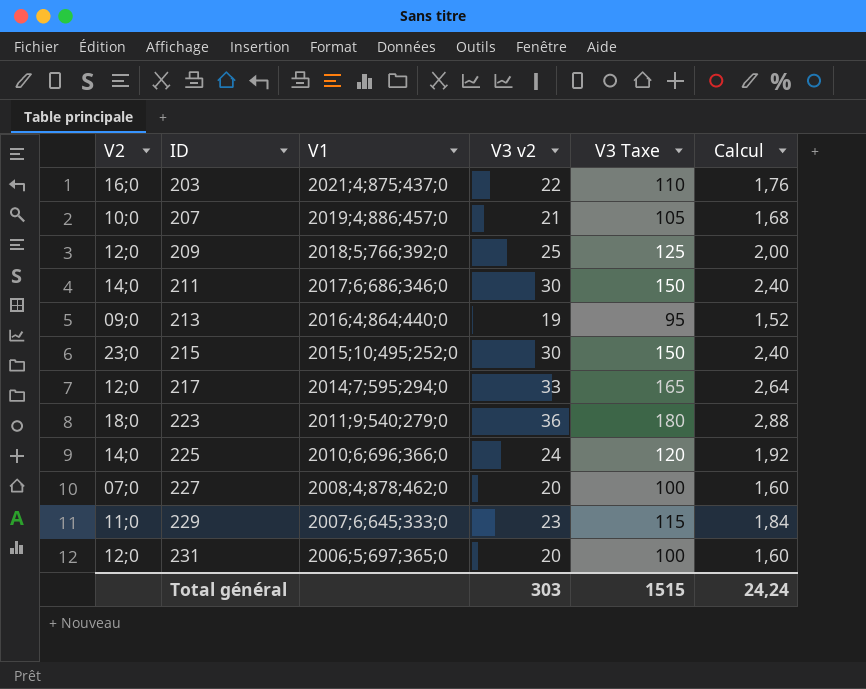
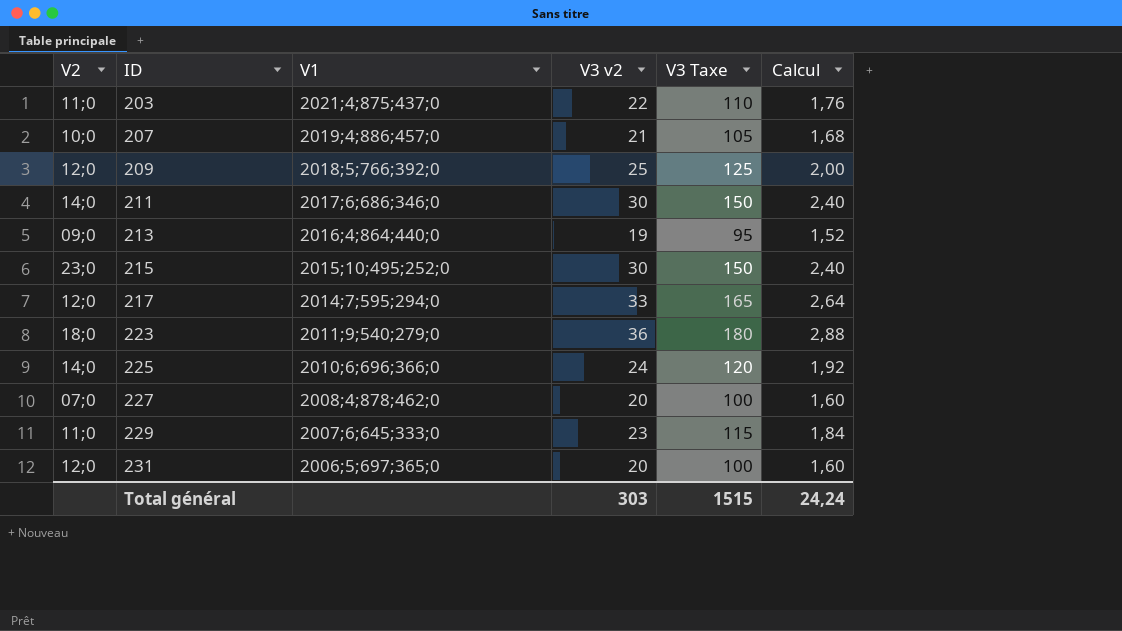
203 | V2: 16;0 -> 11;0

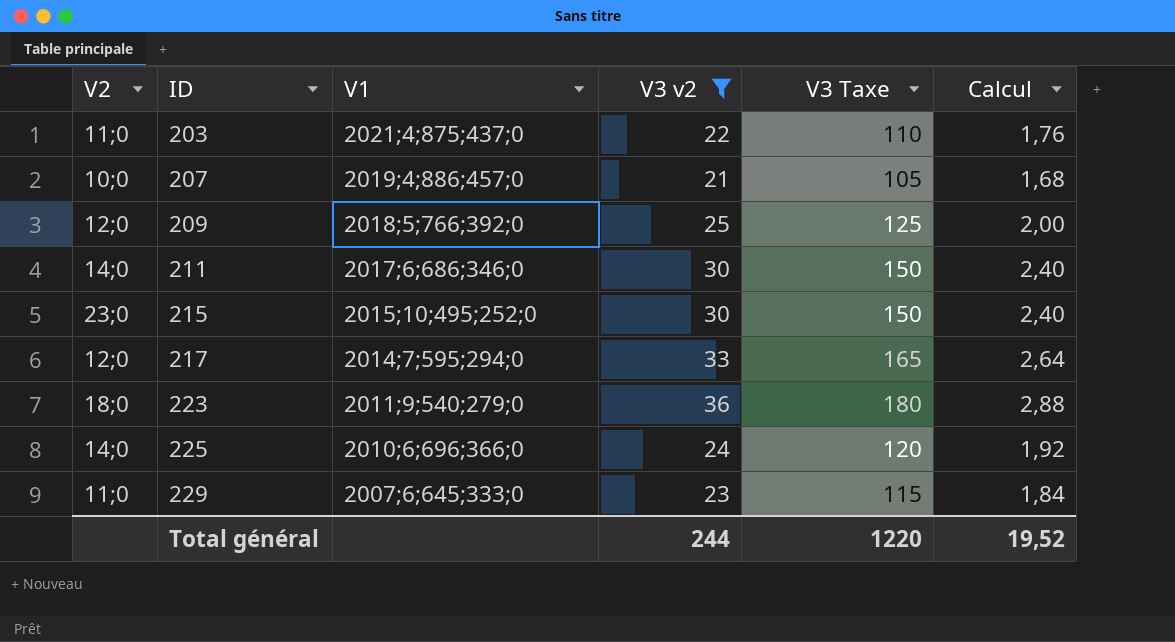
filter: none -> V3 v2 >= 21
Total général | V3 v2: 303 -> 244
Total général | V3 Taxe: 1515 -> 1220
Total général | Calcul: 24,24 -> 19,52

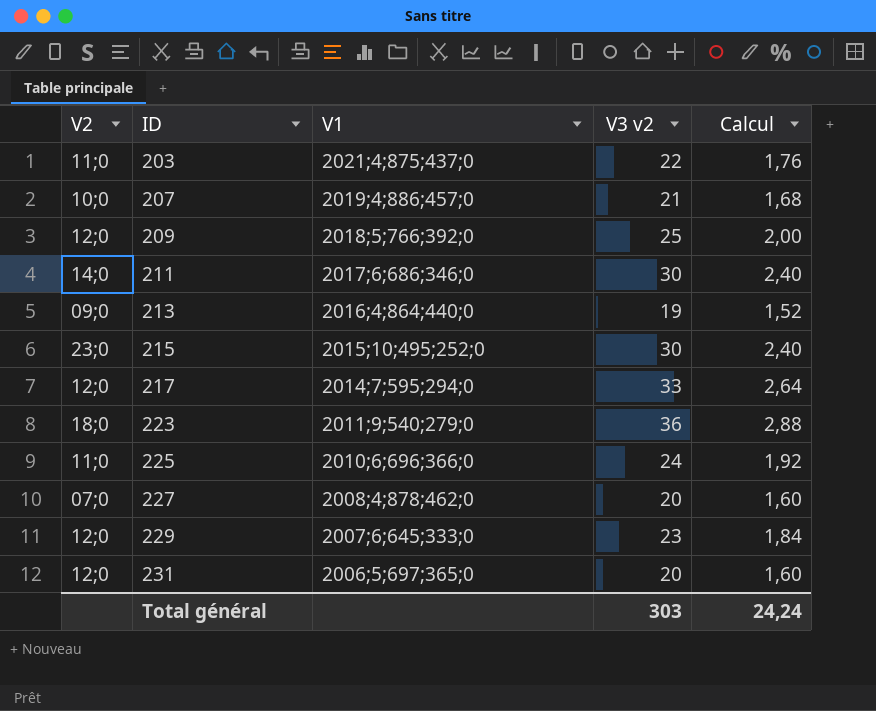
filter: V3 v2 >= 21 -> none
column V3 Taxe | formula: [V3 v2] * 5 -> none
225 | V2: 14;0 -> 11;0
229 | V2: 11;0 -> 12;0
Total général | V3 v2: 244 -> 303
Total général | Calcul: 19,52 -> 24,24

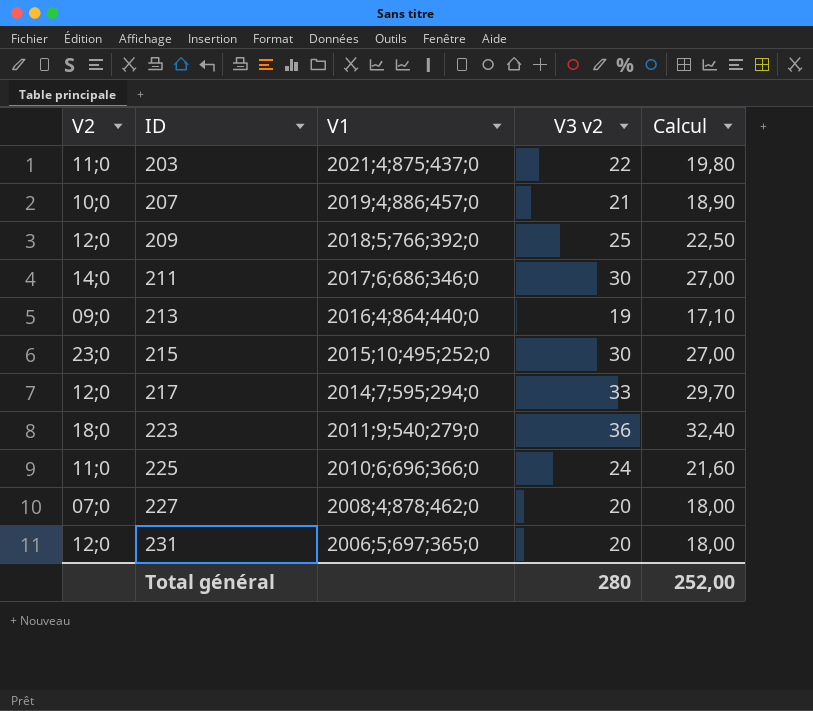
column Calcul | formula: [V3 v2] * 0,08 -> [V3 v2] * 0,9
row 229: 12;0 | 2007;6;645;333;0 | 23 | 1,84 -> none
Total général | V3 v2: 303 -> 280
Total général | Calcul: 24,24 -> 252,00

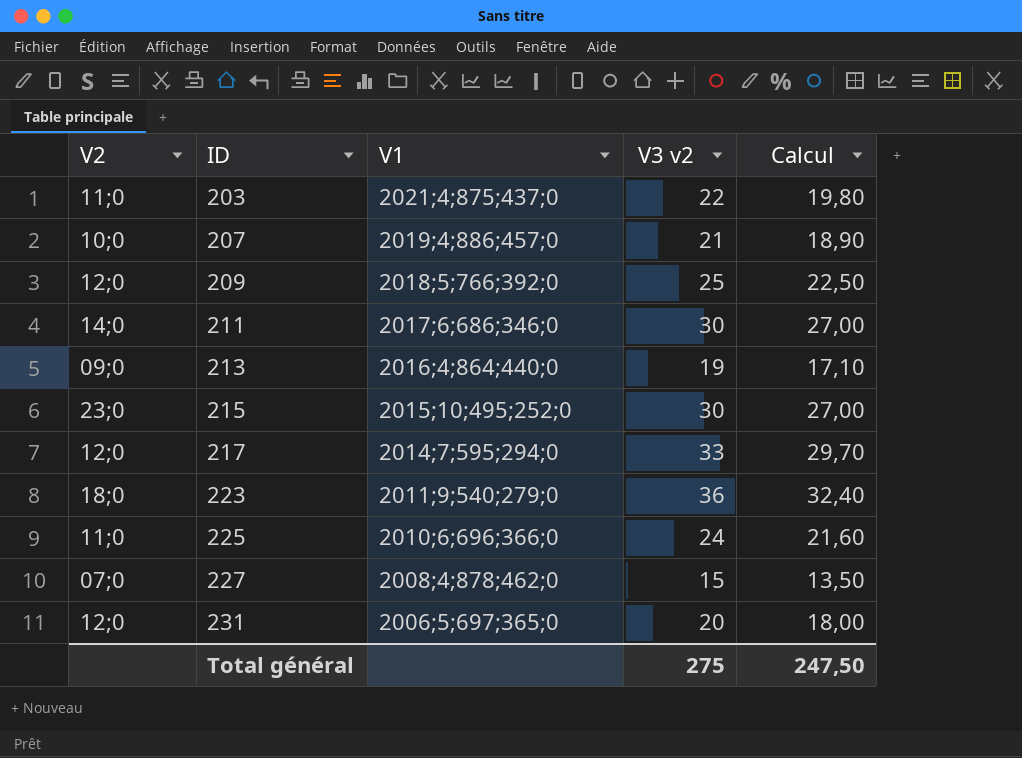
227 | V3 v2: 20 -> 15
227 | Calcul: 18,00 -> 13,50
Total général | V3 v2: 280 -> 275
Total général | Calcul: 252,00 -> 247,50

